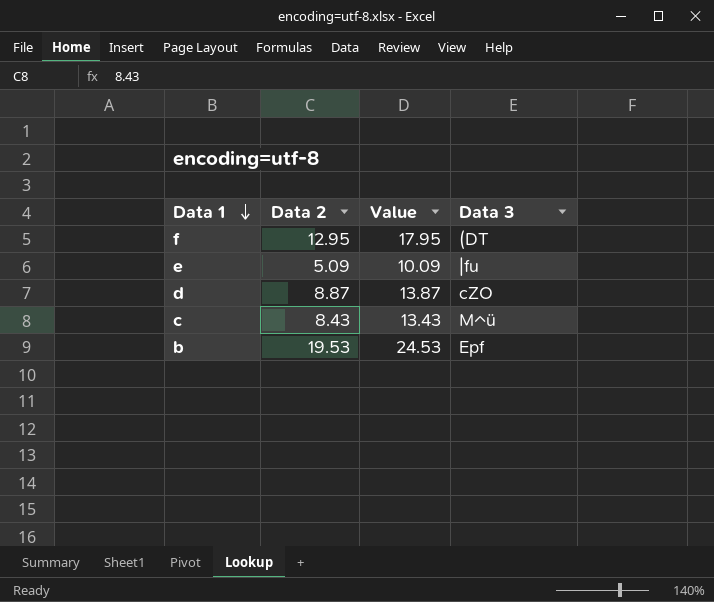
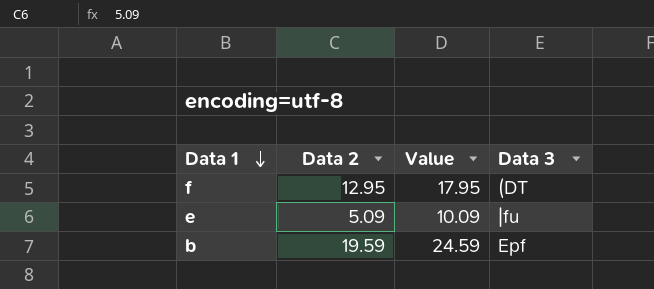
row d: 8.87 | 13.87 | cZO -> none
row c: 8.43 | 13.43 | M^ü -> none
b | Data 2: 19.53 -> 19.59
b | Value: 24.53 -> 24.59

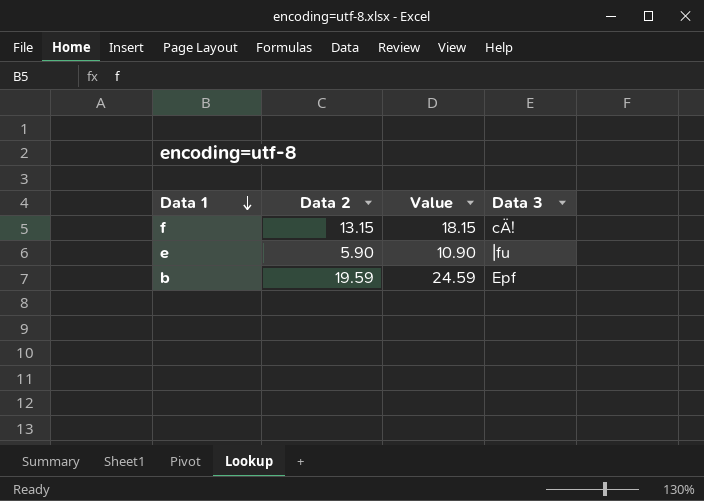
f | Data 2: 12.95 -> 13.15
f | Value: 17.95 -> 18.15
f | Data 3: (DT -> cÄ!
e | Data 2: 5.09 -> 5.90
e | Value: 10.09 -> 10.90

